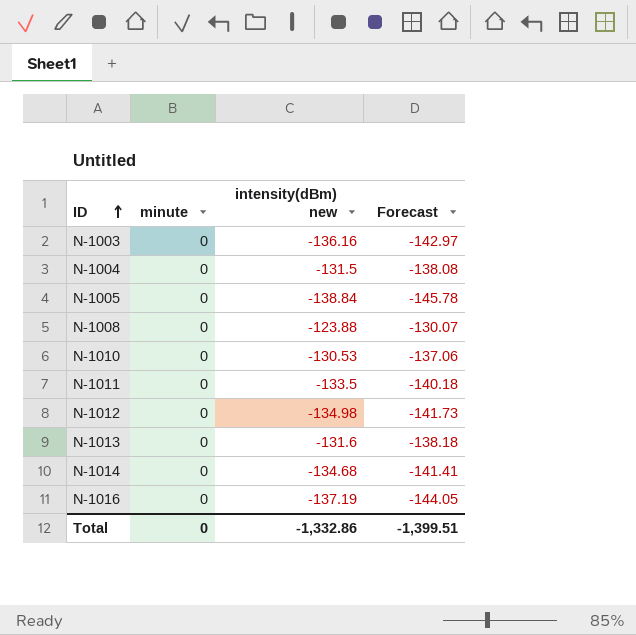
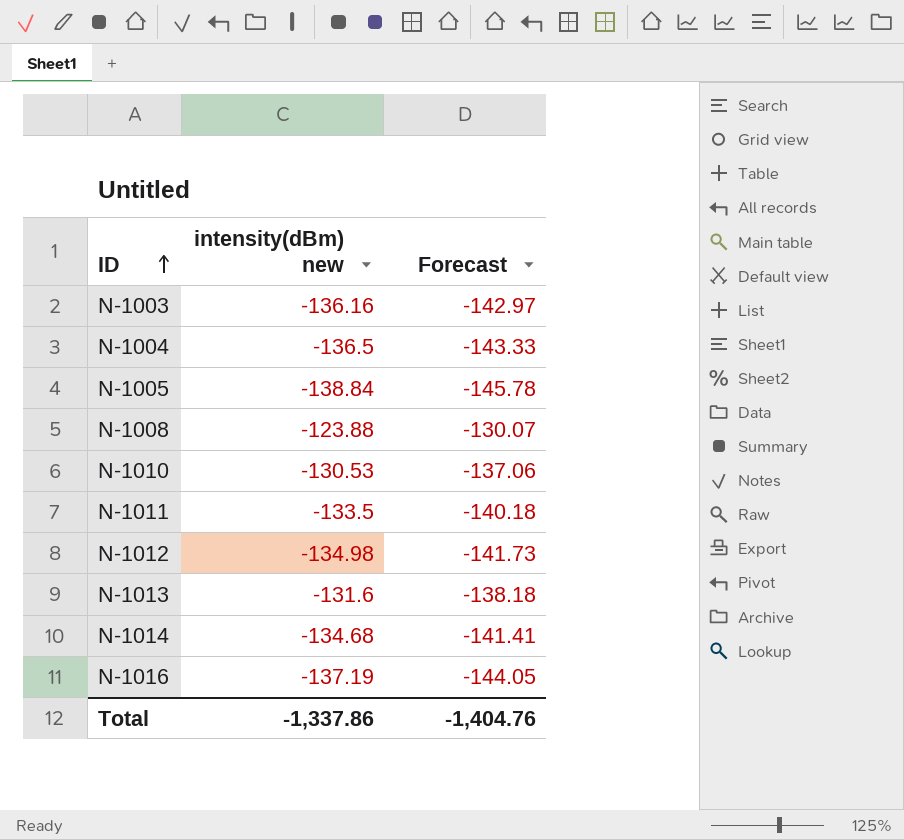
column minute | position: 2 -> none
N-1004 | intensity(dBm) new: -131.5 -> -136.5
N-1004 | Forecast: -138.08 -> -143.33
Total | intensity(dBm) new: -1,332.86 -> -1,337.86
Total | Forecast: -1,399.51 -> -1,404.76

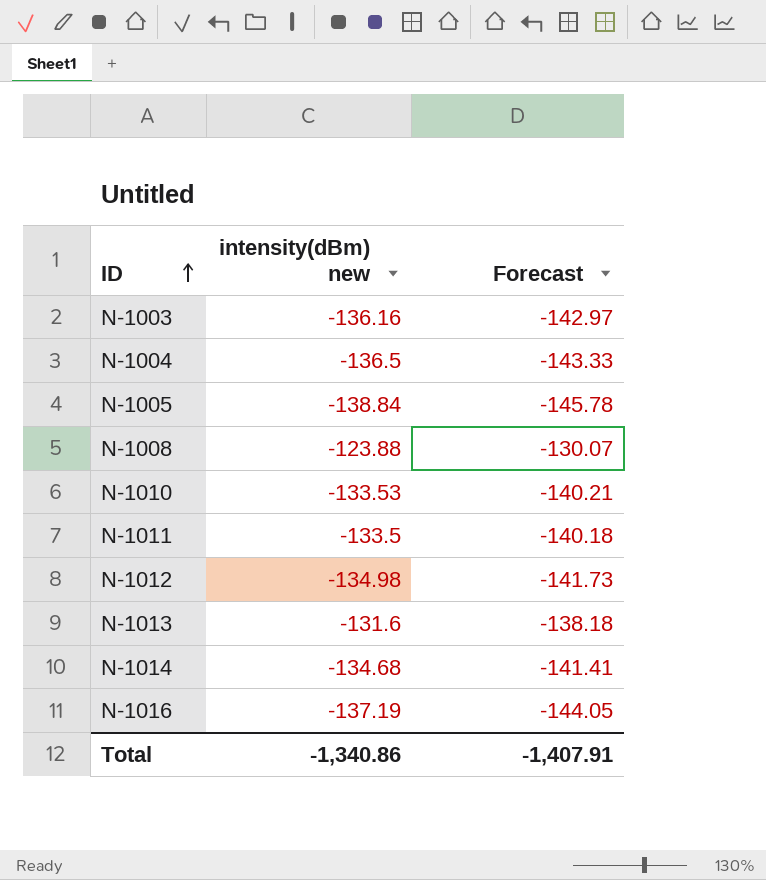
N-1010 | intensity(dBm) new: -130.53 -> -133.53
N-1010 | Forecast: -137.06 -> -140.21
Total | intensity(dBm) new: -1,337.86 -> -1,340.86
Total | Forecast: -1,404.76 -> -1,407.91

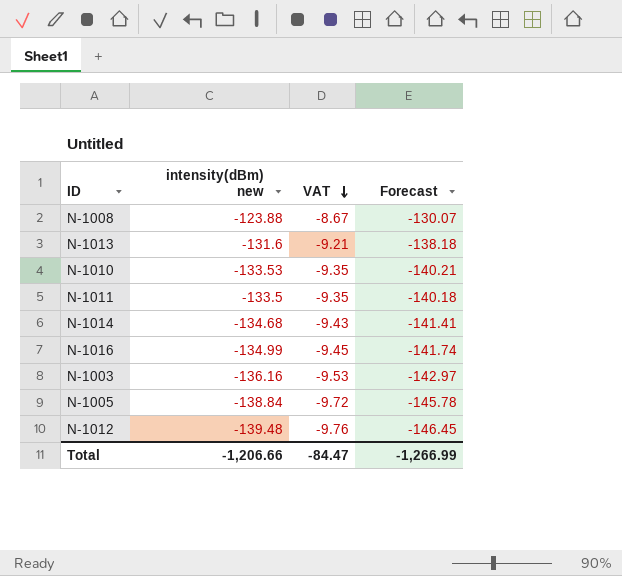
row order: ID ascending -> VAT descending
column VAT | formula: none -> [intensity(dBm) new] * 0.07
row N-1004: -136.5 | -143.33 -> none
N-1016 | intensity(dBm) new: -137.19 -> -134.99
N-1016 | Forecast: -144.05 -> -141.74
N-1012 | intensity(dBm) new: -134.98 -> -139.48
N-1012 | Forecast: -141.73 -> -146.45
Total | intensity(dBm) new: -1,340.86 -> -1,206.66
Total | Forecast: -1,407.91 -> -1,266.99

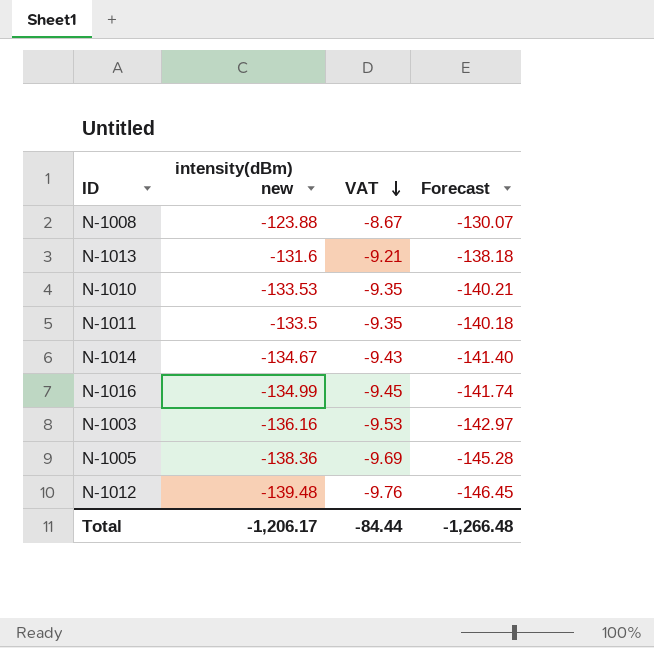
N-1014 | intensity(dBm) new: -134.68 -> -134.67
N-1014 | Forecast: -141.41 -> -141.40
N-1005 | intensity(dBm) new: -138.84 -> -138.36
N-1005 | VAT: -9.72 -> -9.69
N-1005 | Forecast: -145.78 -> -145.28
Total | intensity(dBm) new: -1,206.66 -> -1,206.17
Total | VAT: -84.47 -> -84.44
Total | Forecast: -1,266.99 -> -1,266.48

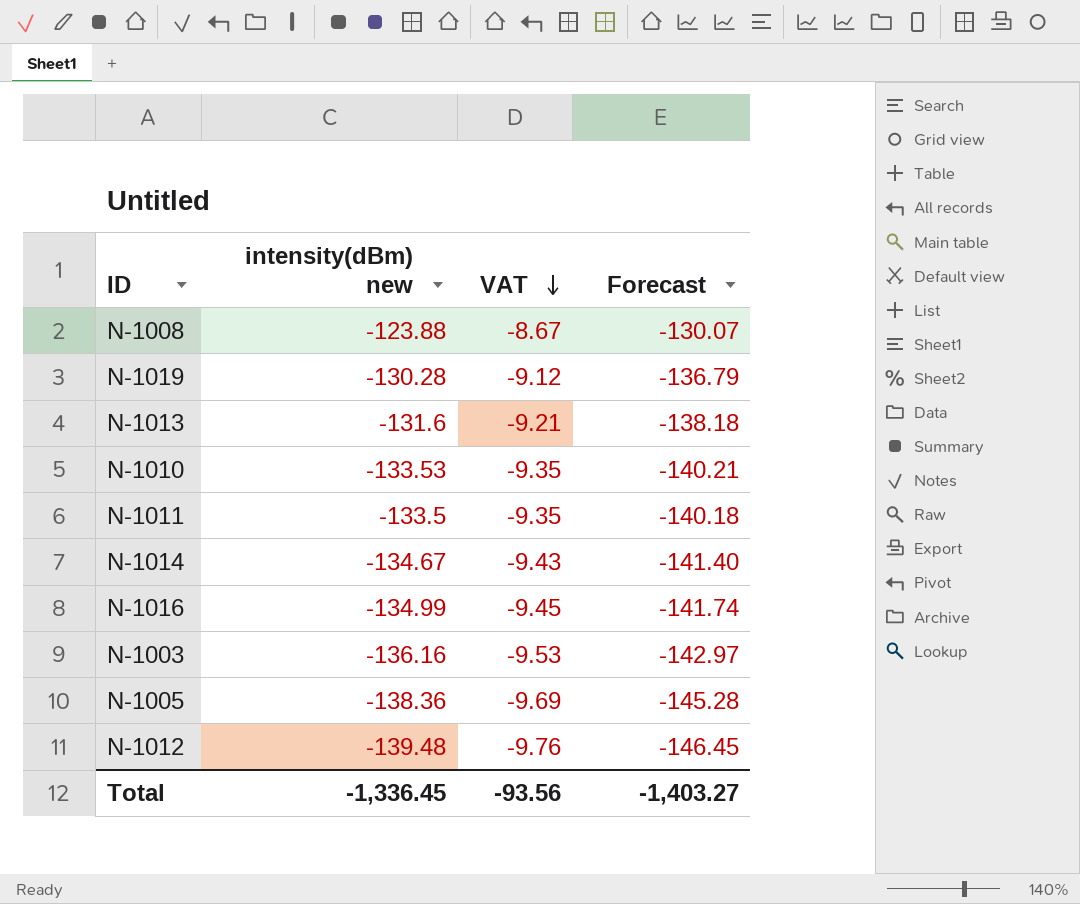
row N-1019: none -> -130.28 | -9.12 | -136.79
Total | intensity(dBm) new: -1,206.17 -> -1,336.45
Total | VAT: -84.44 -> -93.56
Total | Forecast: -1,266.48 -> -1,403.27

